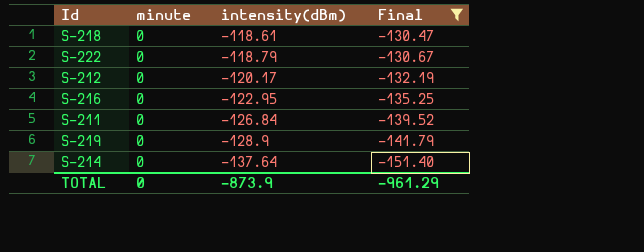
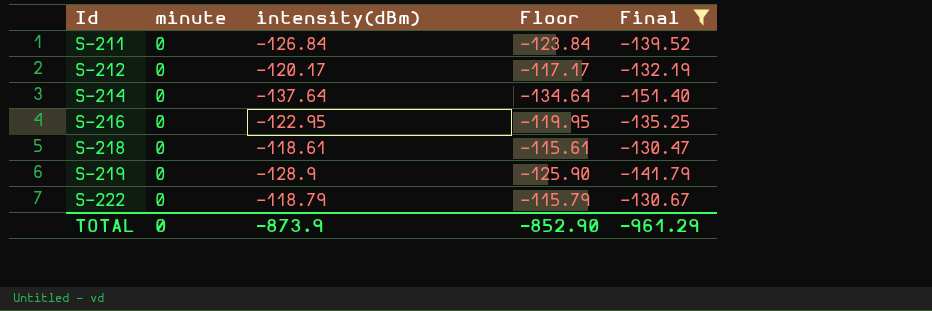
row order: intensity(dBm) descending -> Id ascending
column Floor | formula: none -> [intensity(dBm)] + 3

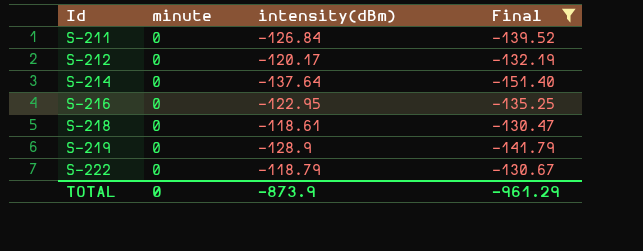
column Floor | formula: [intensity(dBm)] + 3 -> none

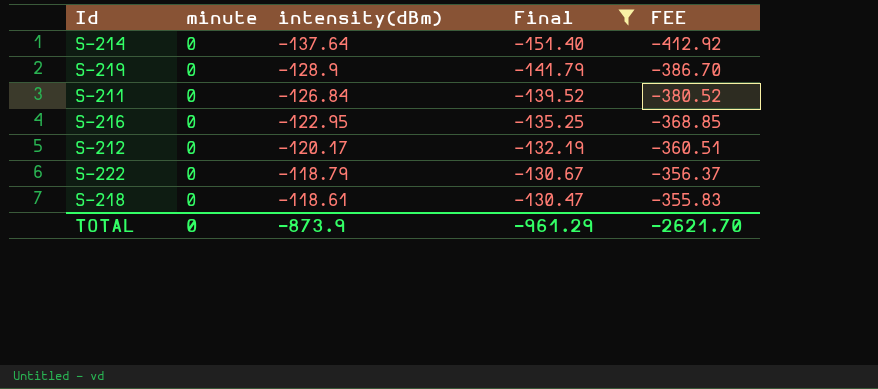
row order: Id ascending -> intensity(dBm) ascending
column FEE | formula: none -> [intensity(dBm)] * 3

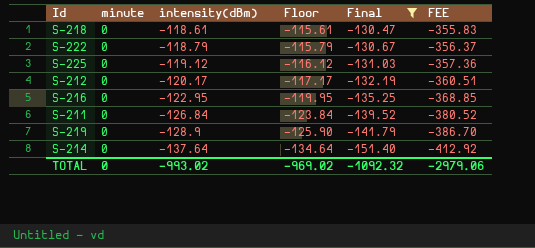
row order: intensity(dBm) ascending -> intensity(dBm) descending
column Floor | formula: none -> [intensity(dBm)] + 3
row S-225: none -> 0 | -119.12 | -116.12 | -131.03 | -357.36
TOTAL | intensity(dBm): -873.9 -> -993.02
TOTAL | Final: -961.29 -> -1092.32
TOTAL | FEE: -2621.70 -> -2979.06

